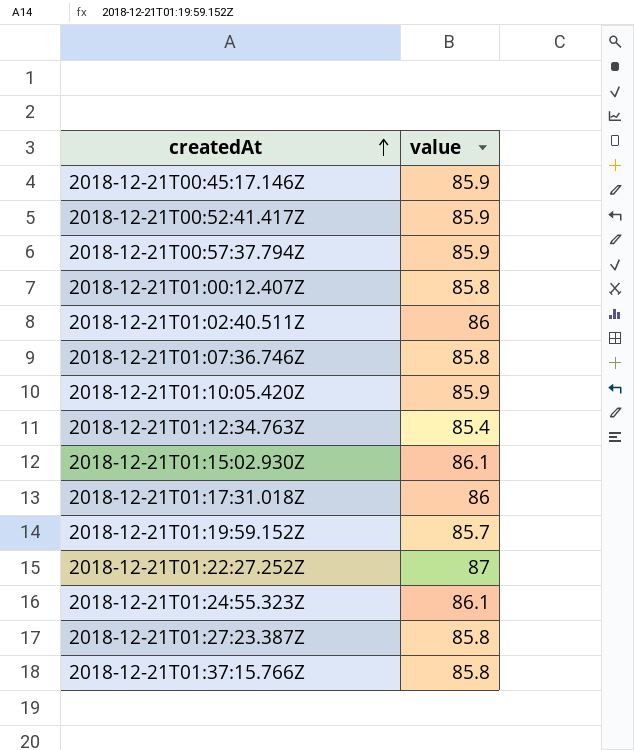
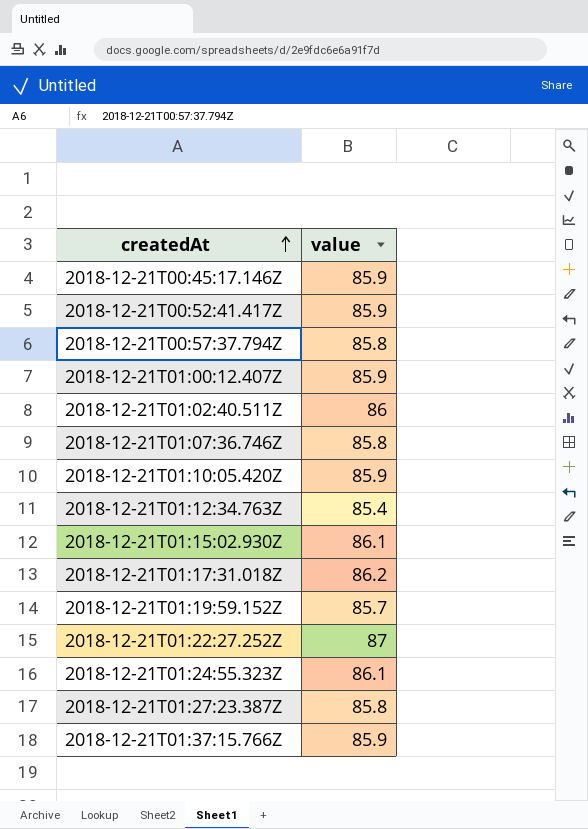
2018-12-21T00:57:37.794Z | value: 85.9 -> 85.8
2018-12-21T01:00:12.407Z | value: 85.8 -> 85.9
2018-12-21T01:17:31.018Z | value: 86 -> 86.2
2018-12-21T01:37:15.766Z | value: 85.8 -> 85.9

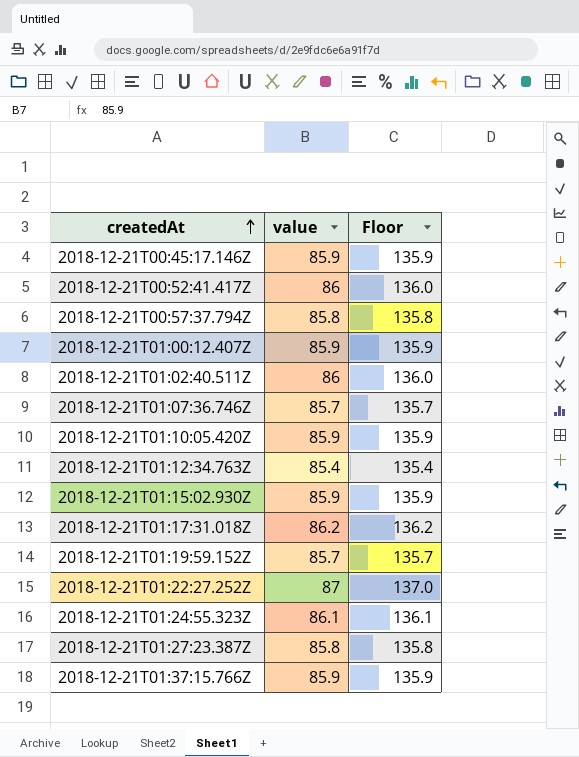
column Floor | formula: none -> [value] + 50
2018-12-21T00:52:41.417Z | value: 85.9 -> 86
2018-12-21T01:07:36.746Z | value: 85.8 -> 85.7
2018-12-21T01:15:02.930Z | value: 86.1 -> 85.9

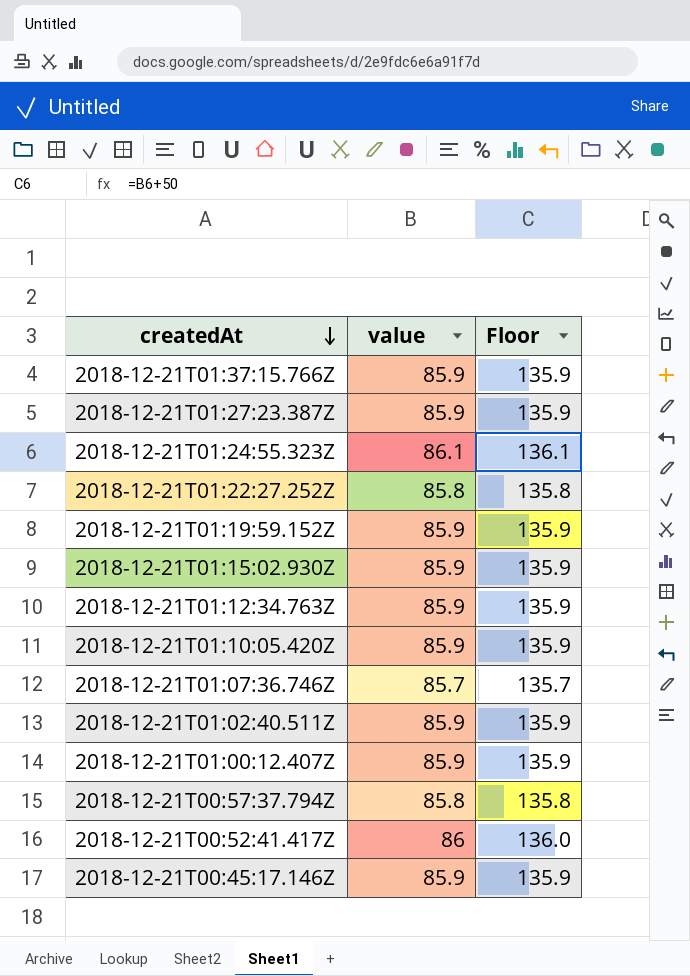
row order: createdAt ascending -> createdAt descending
row 2018-12-21T01:17:31.018Z: 86.2 | 136.2 -> none
2018-12-21T01:27:23.387Z | value: 85.8 -> 85.9
2018-12-21T01:27:23.387Z | Floor: 135.8 -> 135.9
2018-12-21T01:22:27.252Z | value: 87 -> 85.8
2018-12-21T01:22:27.252Z | Floor: 137.0 -> 135.8
2018-12-21T01:19:59.152Z | value: 85.7 -> 85.9
2018-12-21T01:19:59.152Z | Floor: 135.7 -> 135.9
2018-12-21T01:12:34.763Z | value: 85.4 -> 85.9
2018-12-21T01:12:34.763Z | Floor: 135.4 -> 135.9
2018-12-21T01:02:40.511Z | value: 86 -> 85.9
2018-12-21T01:02:40.511Z | Floor: 136.0 -> 135.9

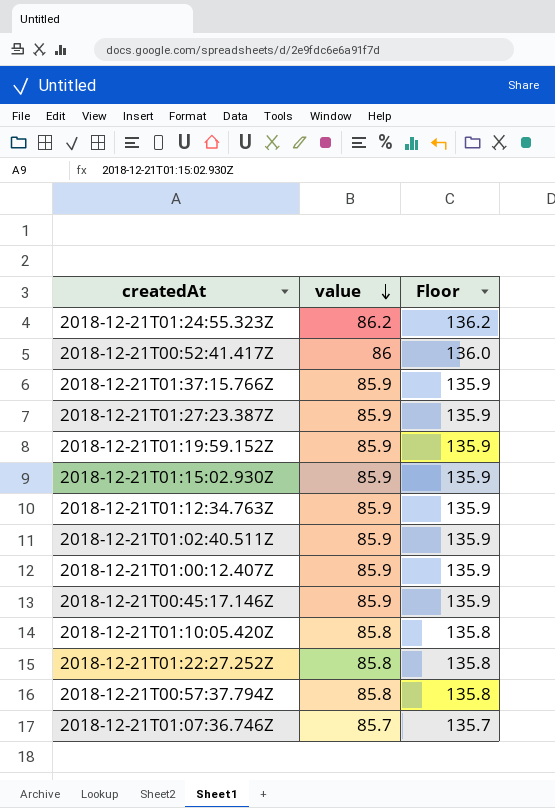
row order: createdAt descending -> value descending
2018-12-21T01:24:55.323Z | value: 86.1 -> 86.2
2018-12-21T01:24:55.323Z | Floor: 136.1 -> 136.2
2018-12-21T01:10:05.420Z | value: 85.9 -> 85.8
2018-12-21T01:10:05.420Z | Floor: 135.9 -> 135.8

